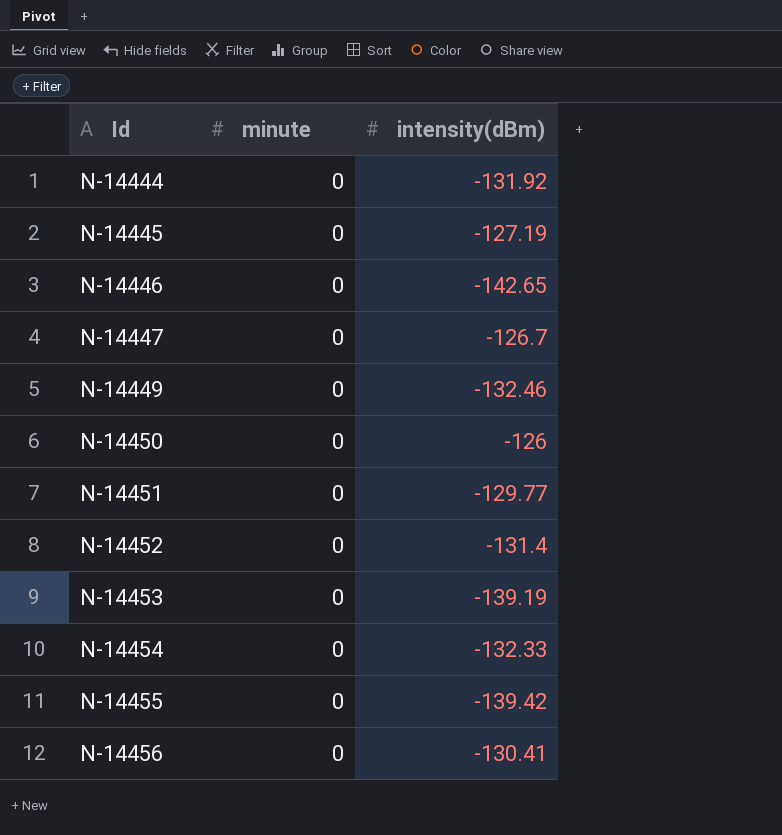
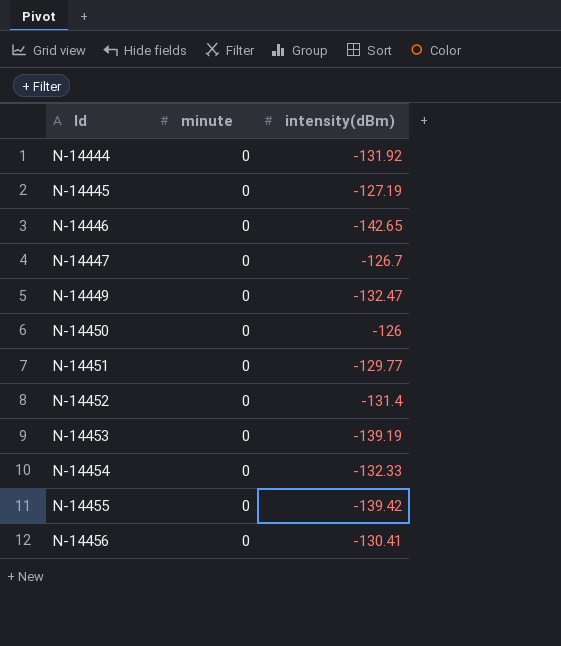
N-14449 | intensity(dBm): -132.46 -> -132.47

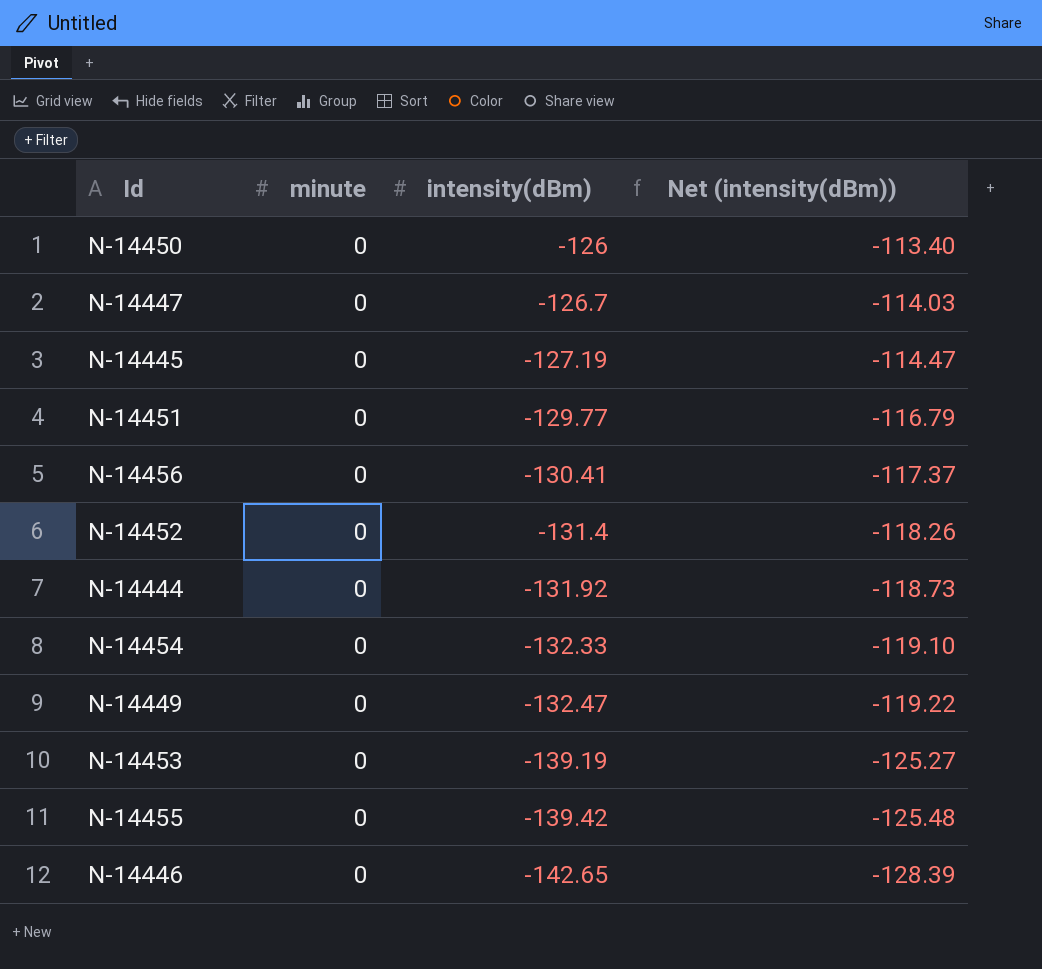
row order: Id ascending -> intensity(dBm) descending
column Net (intensity(dBm)) | formula: none -> [intensity(dBm)] * 0.9

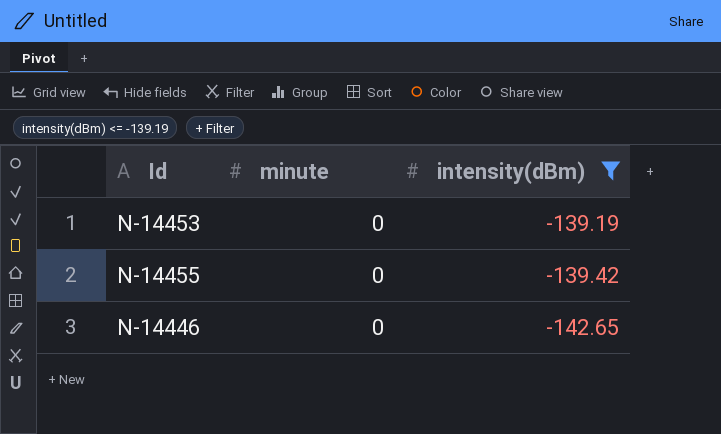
filter: none -> intensity(dBm) <= -139.19
column Net (intensity(dBm)) | formula: [intensity(dBm)] * 0.9 -> none

